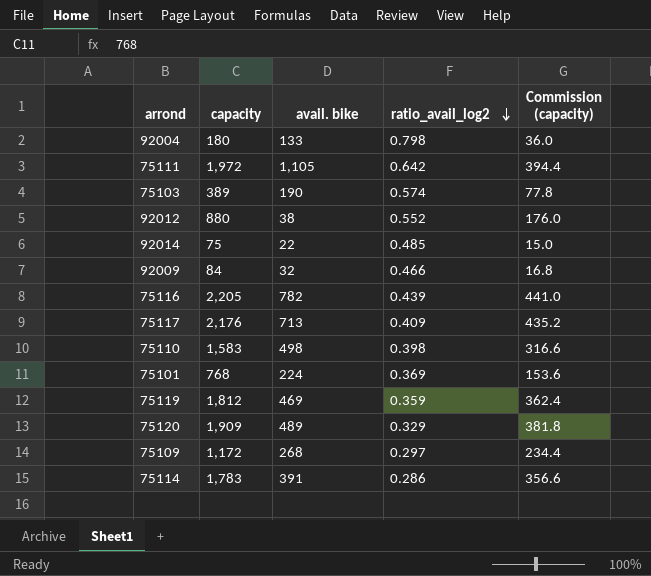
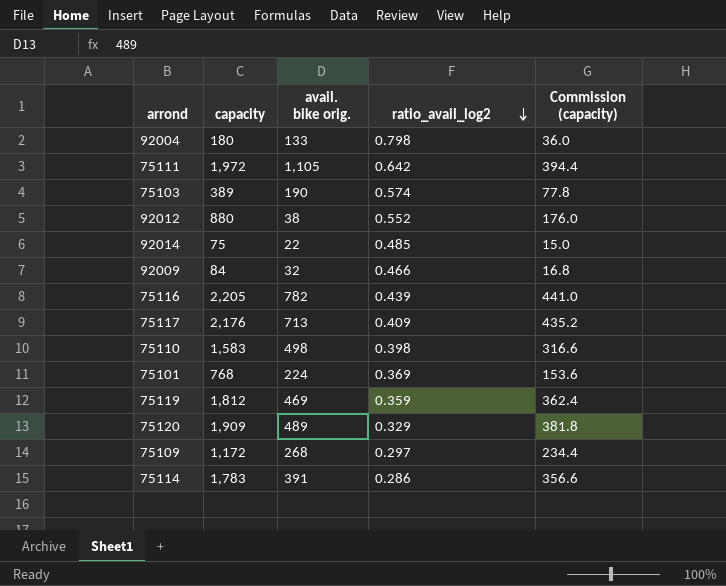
column name: avail. bike -> avail. bike orig.

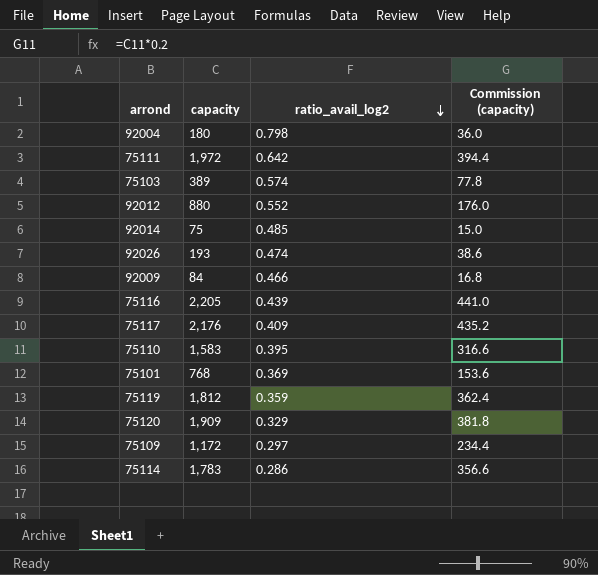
column avail. bike orig. | position: 3 -> none
row 92026: none -> 193 | 0.474 | 38.6
75110 | ratio_avail_log2: 0.398 -> 0.395

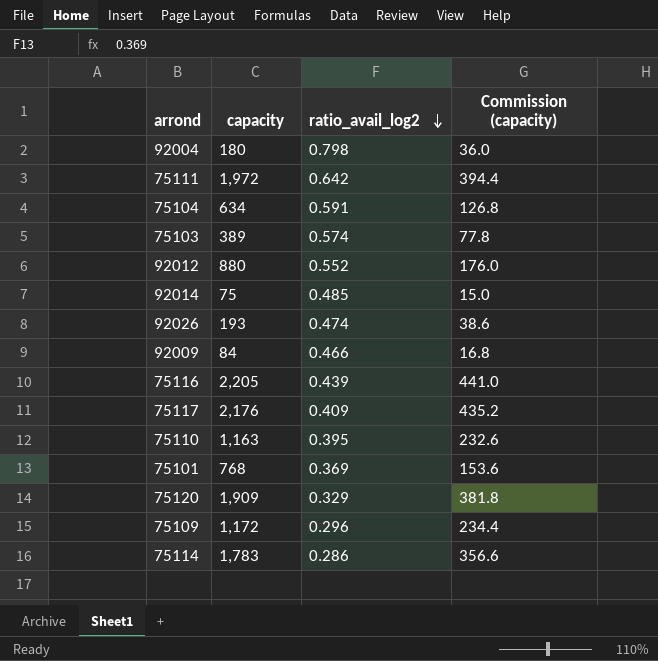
row 75119: 1,812 | 0.359 | 362.4 -> none
row 75104: none -> 634 | 0.591 | 126.8
75110 | capacity: 1,583 -> 1,163
75110 | Commission (capacity): 316.6 -> 232.6
75109 | ratio_avail_log2: 0.297 -> 0.296

